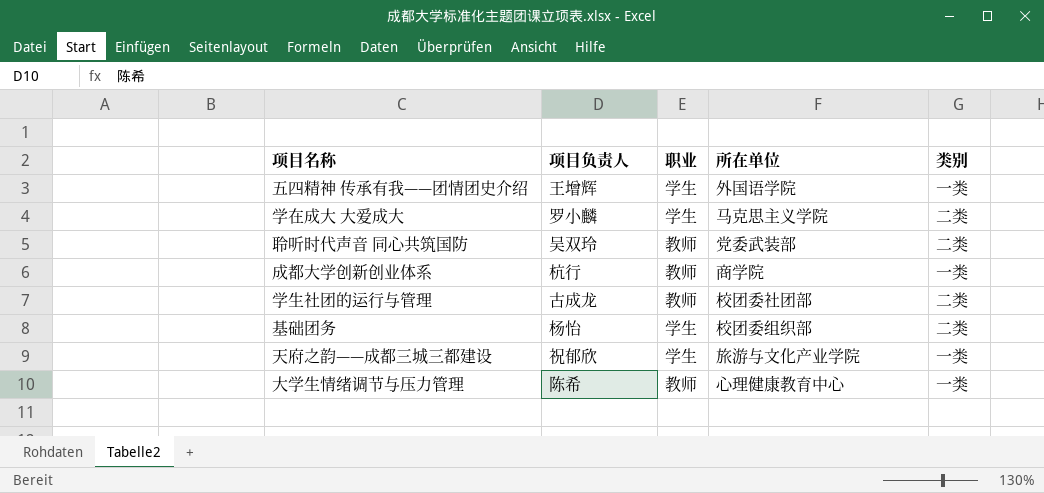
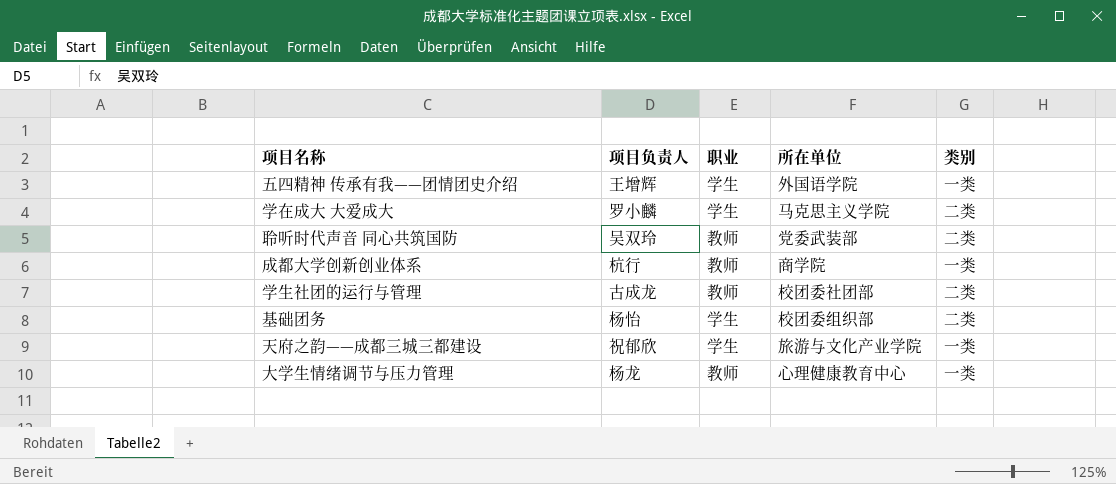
大学生情绪调节与压力管理 | 项目负责人: 陈希 -> 杨龙

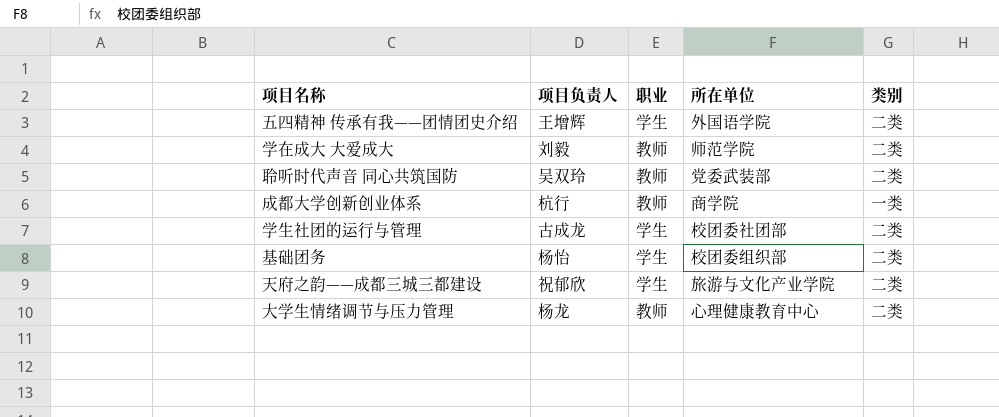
五四精神 传承有我——团情团史介绍 | 类别: 一类 -> 二类
学在成大 大爱成大 | 项目负责人: 罗小麟 -> 刘毅
学在成大 大爱成大 | 职业: 学生 -> 教师
学在成大 大爱成大 | 所在单位: 马克思主义学院 -> 师范学院
学生社团的运行与管理 | 职业: 教师 -> 学生
天府之韵——成都三城三都建设 | 类别: 一类 -> 二类
大学生情绪调节与压力管理 | 类别: 一类 -> 二类

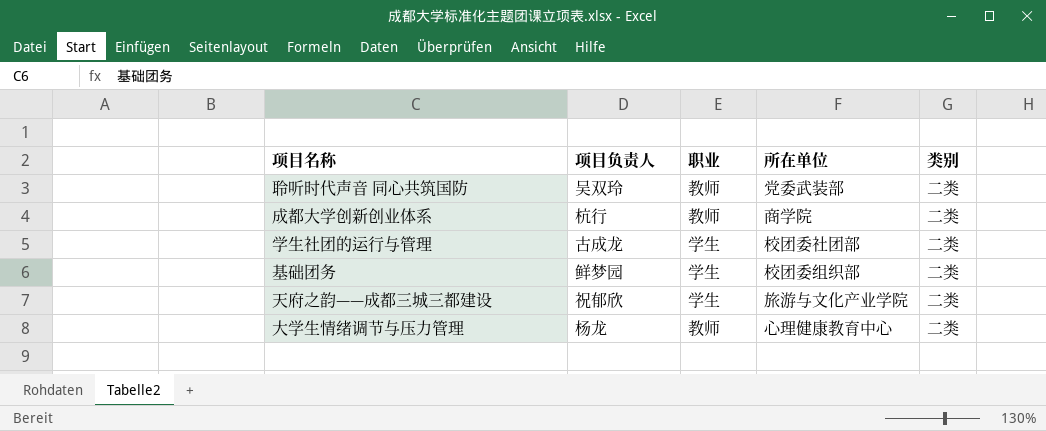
row 五四精神 传承有我——团情团史介绍: 王增辉 | 学生 | 外国语学院 | 二类 -> none
row 学在成大 大爱成大: 刘毅 | 教师 | 师范学院 | 二类 -> none
成都大学创新创业体系 | 类别: 一类 -> 二类
基础团务 | 项目负责人: 杨怡 -> 鲜梦园

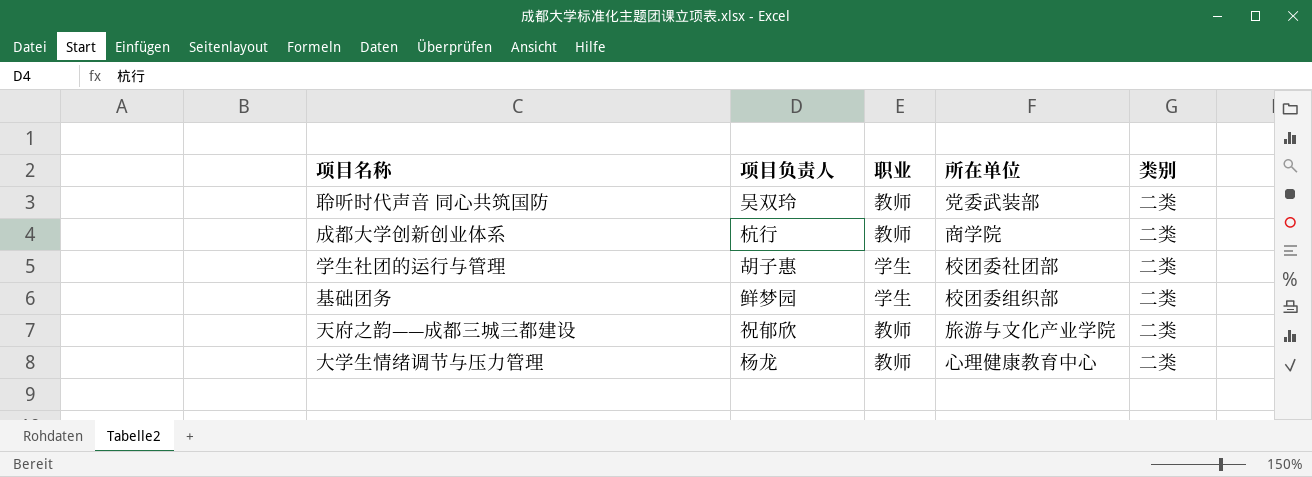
学生社团的运行与管理 | 项目负责人: 古成龙 -> 胡子惠
天府之韵——成都三城三都建设 | 职业: 学生 -> 教师

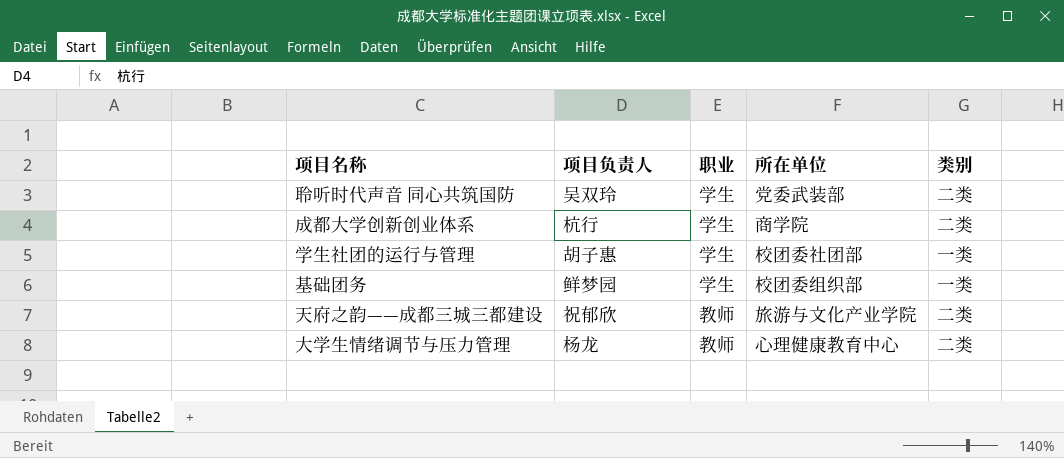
聆听时代声音 同心共筑国防 | 职业: 教师 -> 学生
成都大学创新创业体系 | 职业: 教师 -> 学生
学生社团的运行与管理 | 类别: 二类 -> 一类
基础团务 | 类别: 二类 -> 一类

